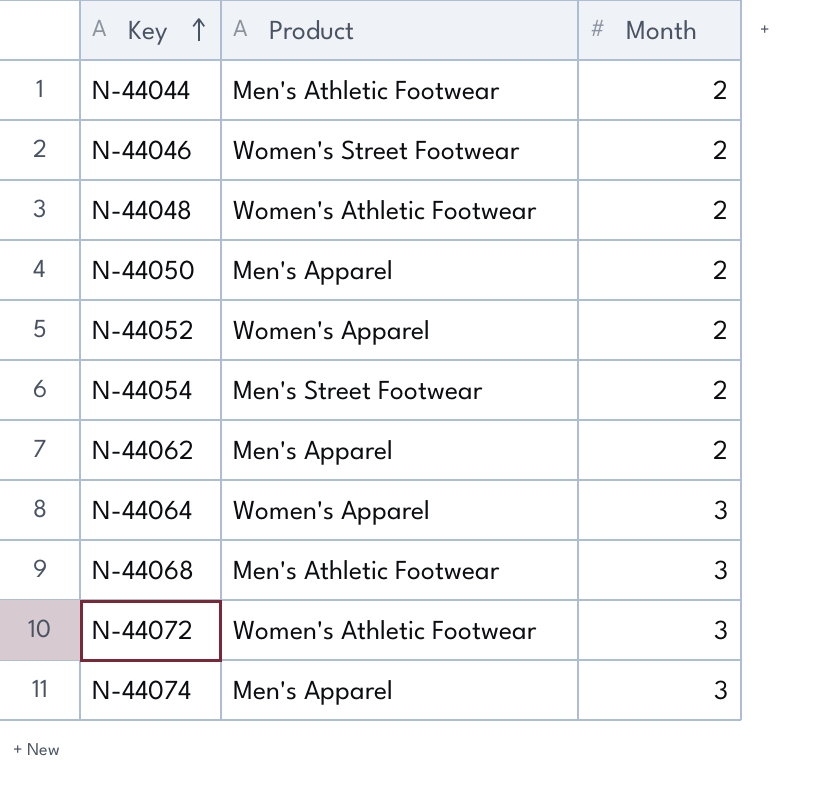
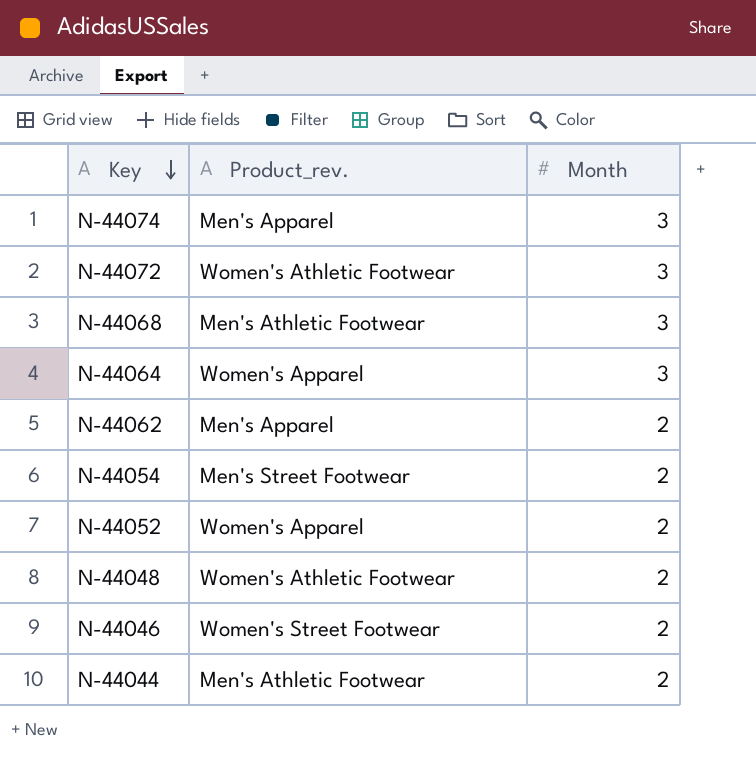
row order: Key ascending -> Key descending
column name: Product -> Product_rev.
row N-44050: Men's Apparel | 2 -> none

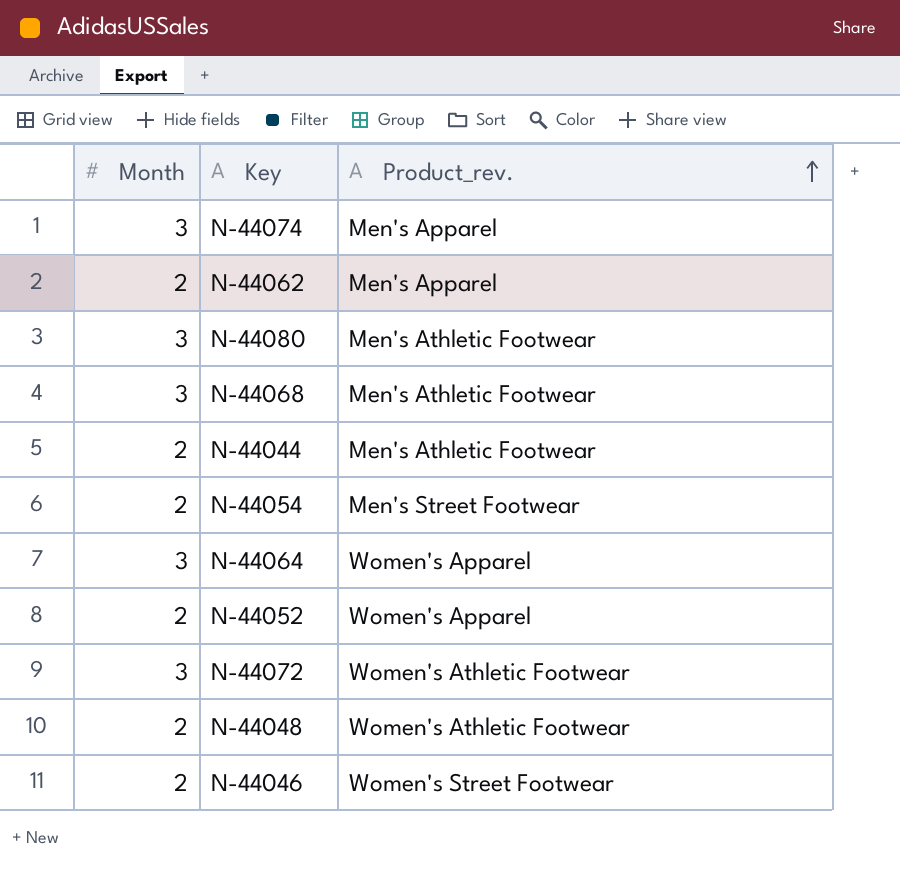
row order: Key descending -> Product_rev. ascending
column Month | position: 3 -> 1
row N-44080: none -> 3 | Men's Athletic Footwear

